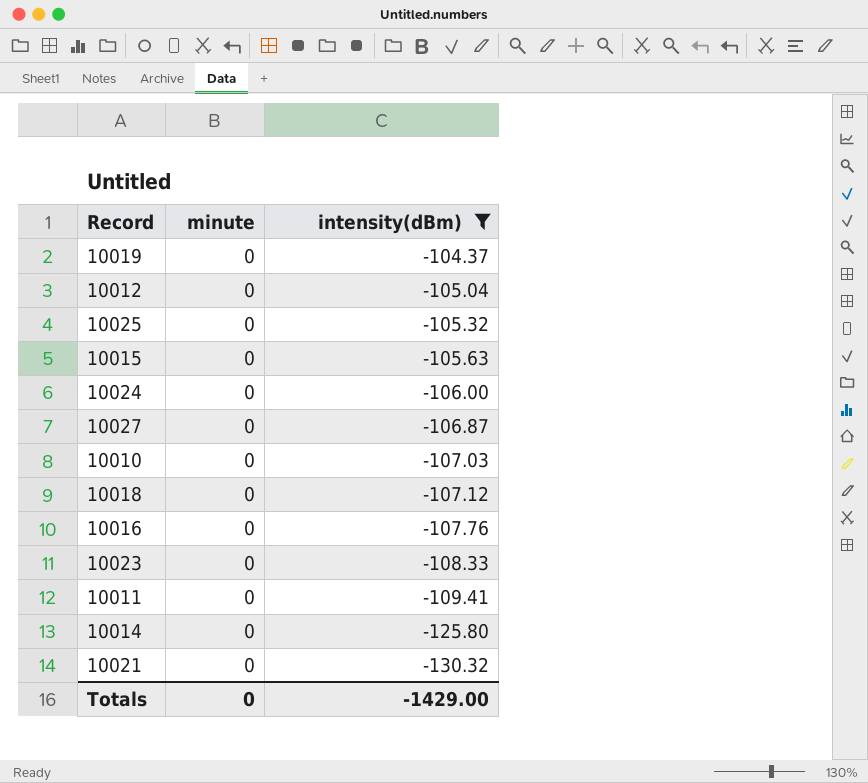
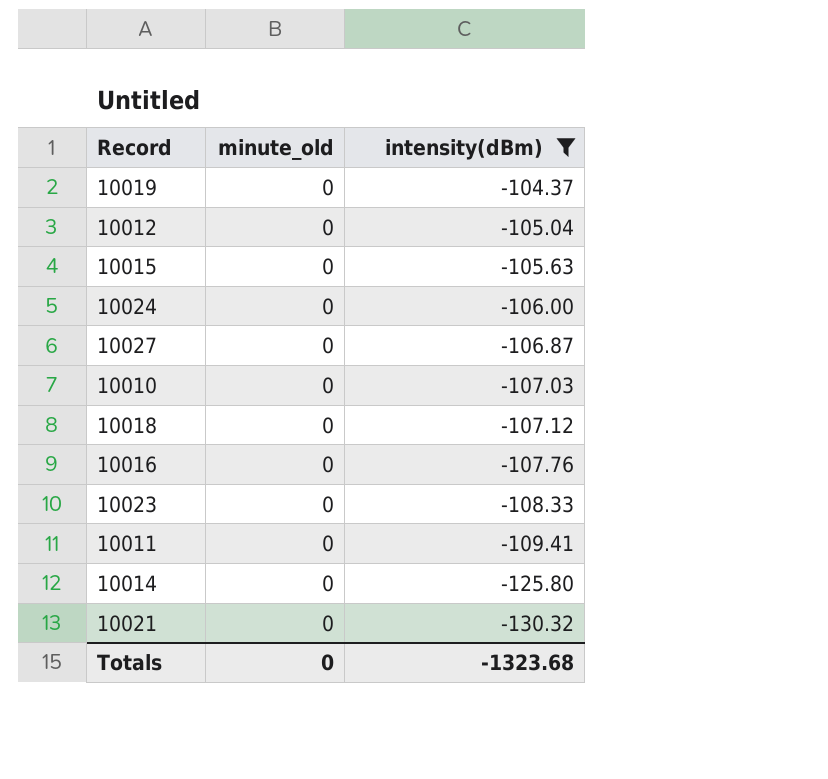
column name: minute -> minute_old
row 10025: 0 | -105.32 -> none
Totals | intensity(dBm): -1429.00 -> -1323.68

